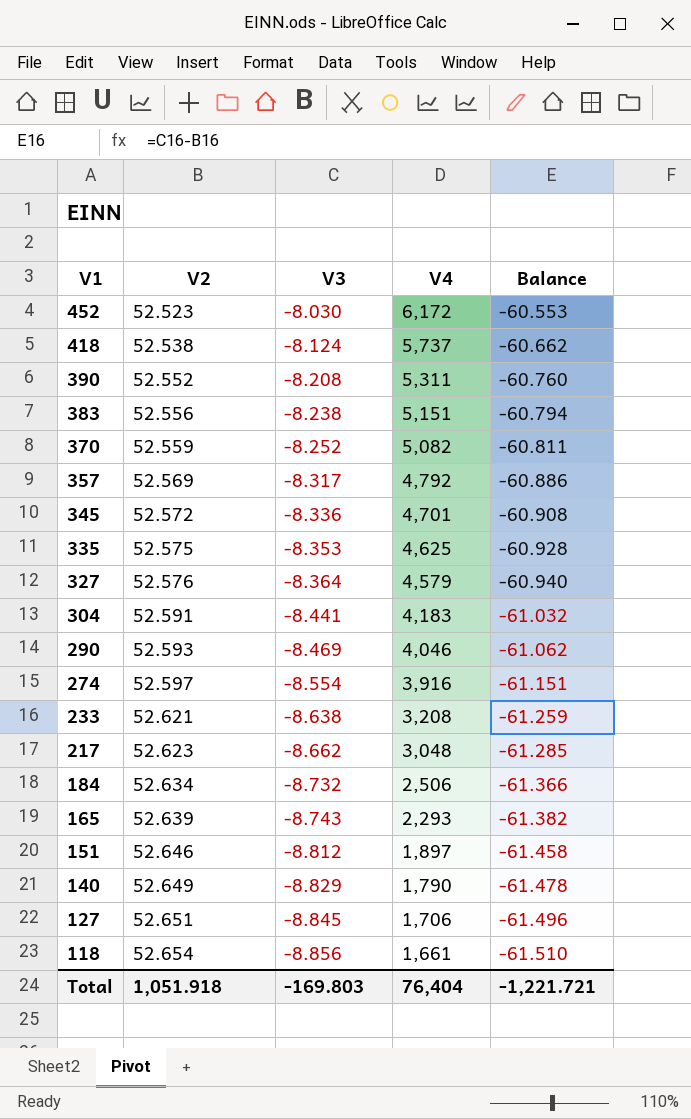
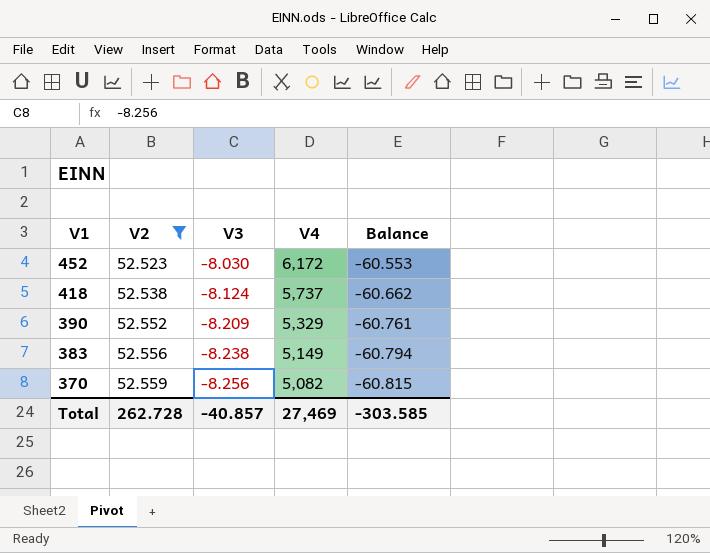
filter: none -> V2 <= 52.559
390 | V3: -8.208 -> -8.209
390 | V4: 5,311 -> 5,329
390 | Balance: -60.760 -> -60.761
383 | V4: 5,151 -> 5,149
370 | V3: -8.252 -> -8.256
370 | Balance: -60.811 -> -60.815
Total | V2: 1,051.918 -> 262.728
Total | V3: -169.803 -> -40.857
Total | V4: 76,404 -> 27,469
Total | Balance: -1,221.721 -> -303.585

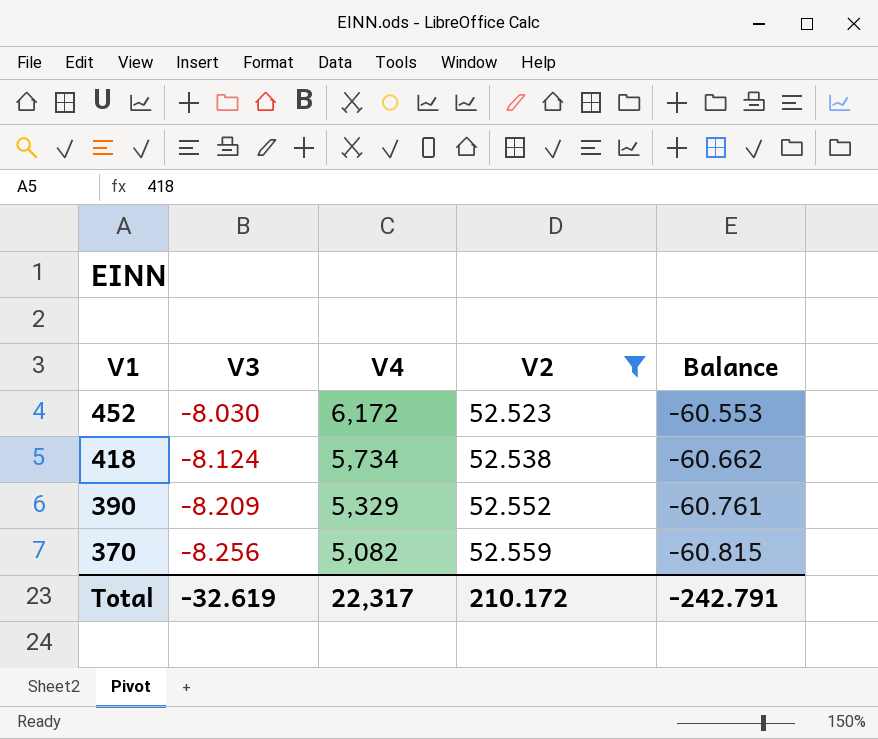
column V2 | position: 2 -> 4
row 383: 52.556 | -8.238 | 5,149 | -60.794 -> none
418 | V4: 5,737 -> 5,734
Total | V3: -40.857 -> -32.619
Total | V4: 27,469 -> 22,317
Total | V2: 262.728 -> 210.172
Total | Balance: -303.585 -> -242.791

